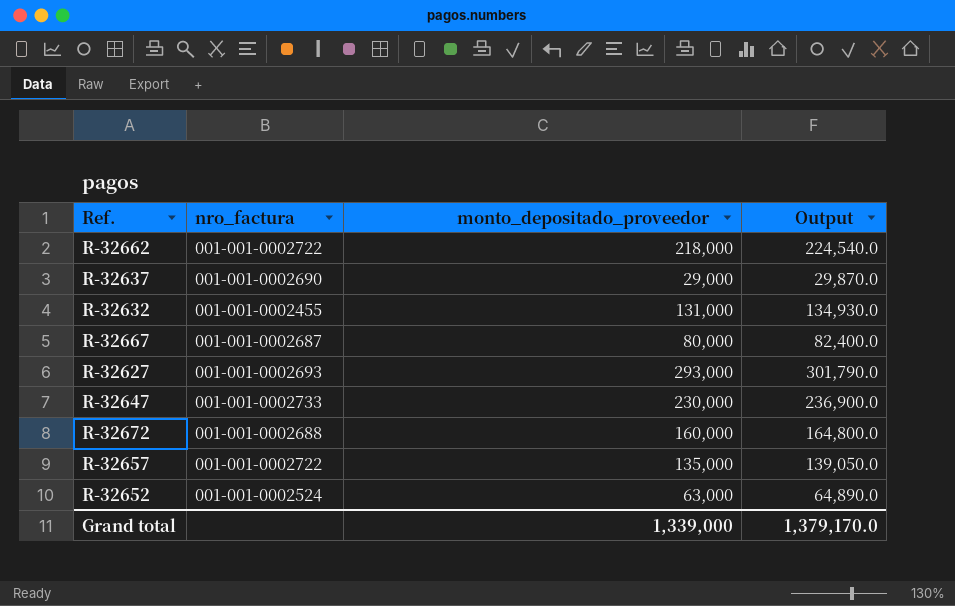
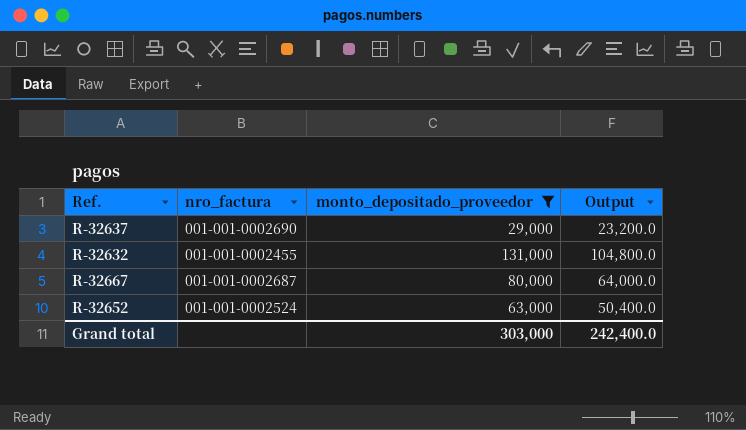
filter: none -> monto_depositado_proveedor <= 131,000
column Output | formula: [monto_depositado_proveedor] * 1.03 -> [monto_depositado_proveedor] * 0.8
Grand total | monto_depositado_proveedor: 1,339,000 -> 303,000
Grand total | Output: 1,379,170.0 -> 242,400.0

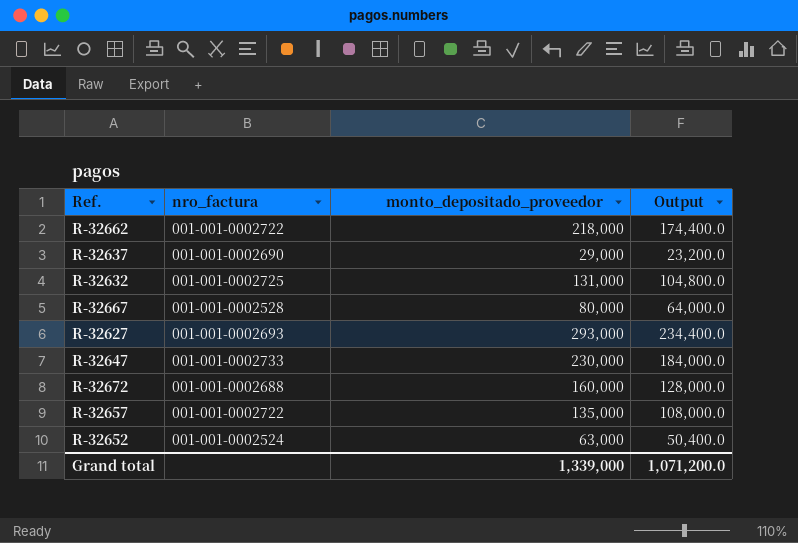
filter: monto_depositado_proveedor <= 131,000 -> none
R-32632 | nro_factura: 001-001-0002455 -> 001-001-0002725
R-32667 | nro_factura: 001-001-0002687 -> 001-001-0002528
Grand total | monto_depositado_proveedor: 303,000 -> 1,339,000
Grand total | Output: 242,400.0 -> 1,071,200.0

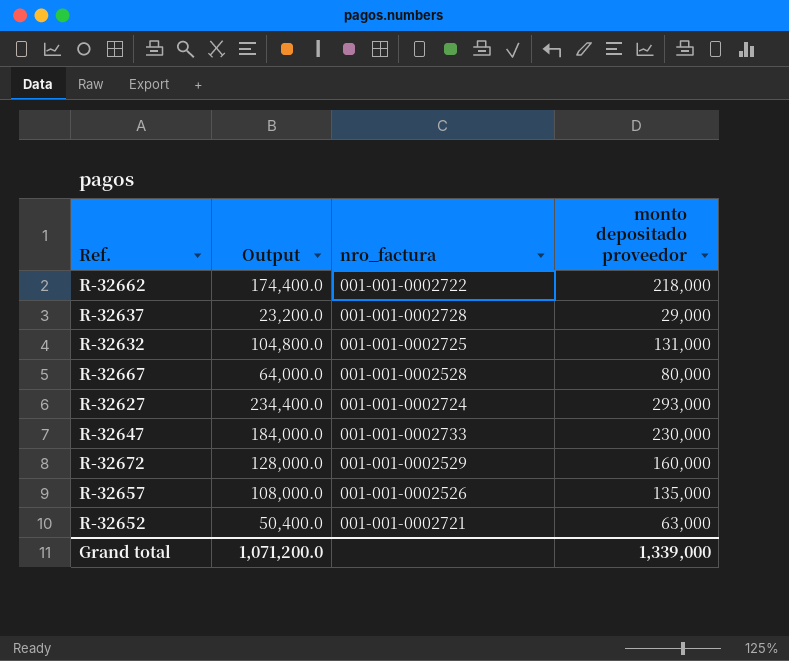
column Output | position: 4 -> 2
column name: monto_depositado_proveedor -> monto depositado proveedor
R-32637 | nro_factura: 001-001-0002690 -> 001-001-0002728
R-32627 | nro_factura: 001-001-0002693 -> 001-001-0002724
R-32672 | nro_factura: 001-001-0002688 -> 001-001-0002529
R-32657 | nro_factura: 001-001-0002722 -> 001-001-0002526
R-32652 | nro_factura: 001-001-0002524 -> 001-001-0002721

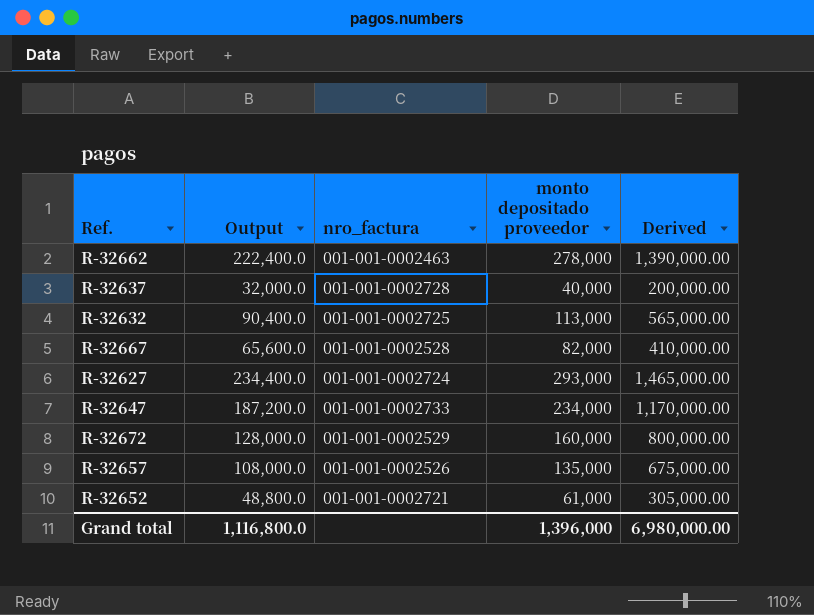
column Derived | formula: none -> [monto depositado proveedor] * 5
R-32662 | Output: 174,400.0 -> 222,400.0
R-32662 | nro_factura: 001-001-0002722 -> 001-001-0002463
R-32662 | monto depositado proveedor: 218,000 -> 278,000
R-32637 | Output: 23,200.0 -> 32,000.0
R-32637 | monto depositado proveedor: 29,000 -> 40,000
R-32632 | Output: 104,800.0 -> 90,400.0
R-32632 | monto depositado proveedor: 131,000 -> 113,000
R-32667 | Output: 64,000.0 -> 65,600.0
R-32667 | monto depositado proveedor: 80,000 -> 82,000
R-32647 | Output: 184,000.0 -> 187,200.0
R-32647 | monto depositado proveedor: 230,000 -> 234,000
R-32652 | Output: 50,400.0 -> 48,800.0
R-32652 | monto depositado proveedor: 63,000 -> 61,000
Grand total | Output: 1,071,200.0 -> 1,116,800.0
Grand total | monto depositado proveedor: 1,339,000 -> 1,396,000

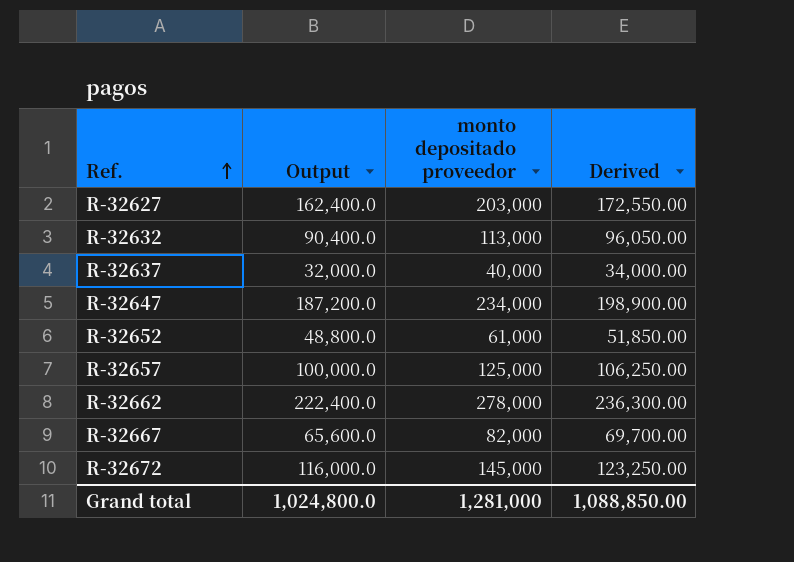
row order: none -> Ref. ascending
column nro_factura | position: 3 -> none
column Derived | formula: [monto depositado proveedor] * 5 -> [monto depositado proveedor] * 0.85
R-32627 | Output: 234,400.0 -> 162,400.0
R-32627 | monto depositado proveedor: 293,000 -> 203,000
R-32657 | Output: 108,000.0 -> 100,000.0
R-32657 | monto depositado proveedor: 135,000 -> 125,000
R-32672 | Output: 128,000.0 -> 116,000.0
R-32672 | monto depositado proveedor: 160,000 -> 145,000
Grand total | Output: 1,116,800.0 -> 1,024,800.0
Grand total | monto depositado proveedor: 1,396,000 -> 1,281,000
Grand total | Derived: 6,980,000.00 -> 1,088,850.00

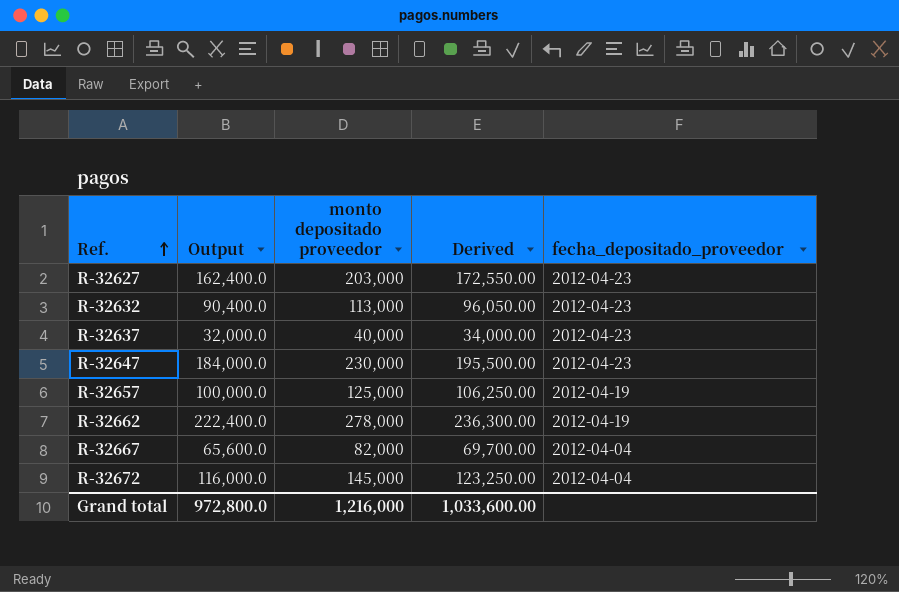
column fecha_depositado_proveedor | position: none -> 5
row R-32652: 48,800.0 | 61,000 | 51,850.00 -> none
R-32647 | Output: 187,200.0 -> 184,000.0
R-32647 | monto depositado proveedor: 234,000 -> 230,000
R-32647 | Derived: 198,900.00 -> 195,500.00
Grand total | Output: 1,024,800.0 -> 972,800.0
Grand total | monto depositado proveedor: 1,281,000 -> 1,216,000
Grand total | Derived: 1,088,850.00 -> 1,033,600.00

